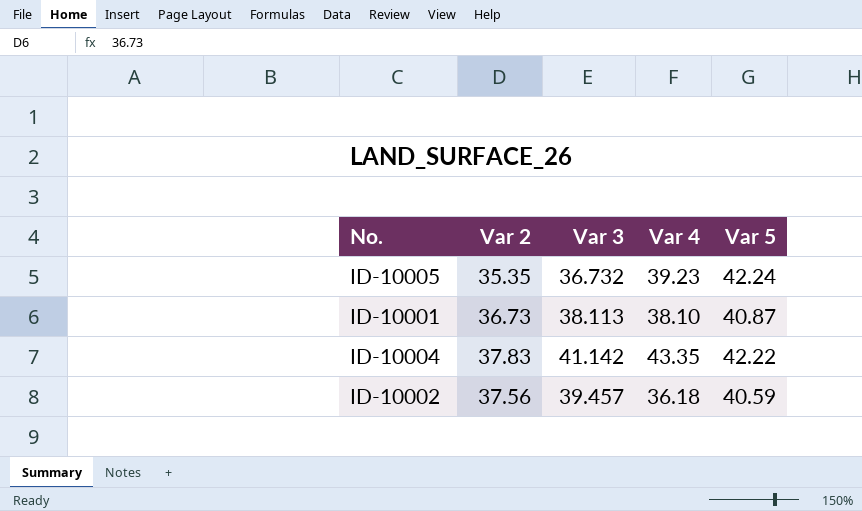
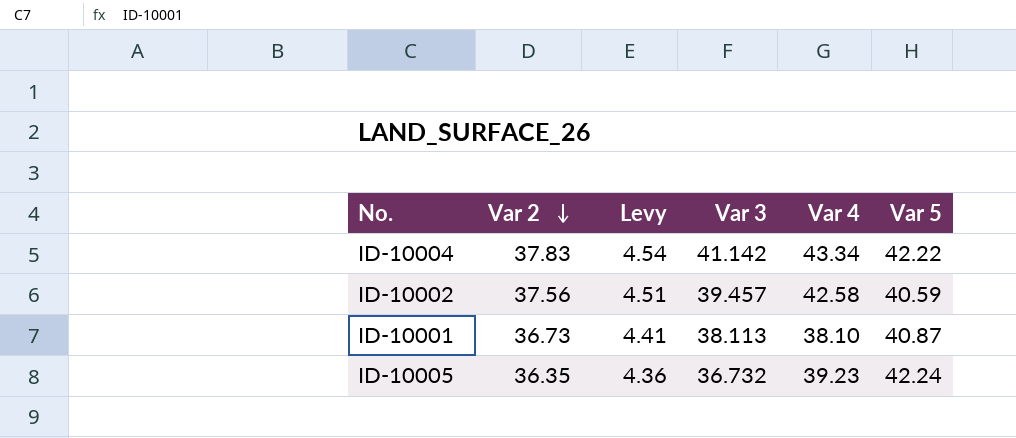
row order: none -> Var 2 descending
column Levy | formula: none -> [Var 2] * 0.12
ID-10004 | Var 4: 43.35 -> 43.34
ID-10002 | Var 4: 36.18 -> 42.58
ID-10005 | Var 2: 35.35 -> 36.35

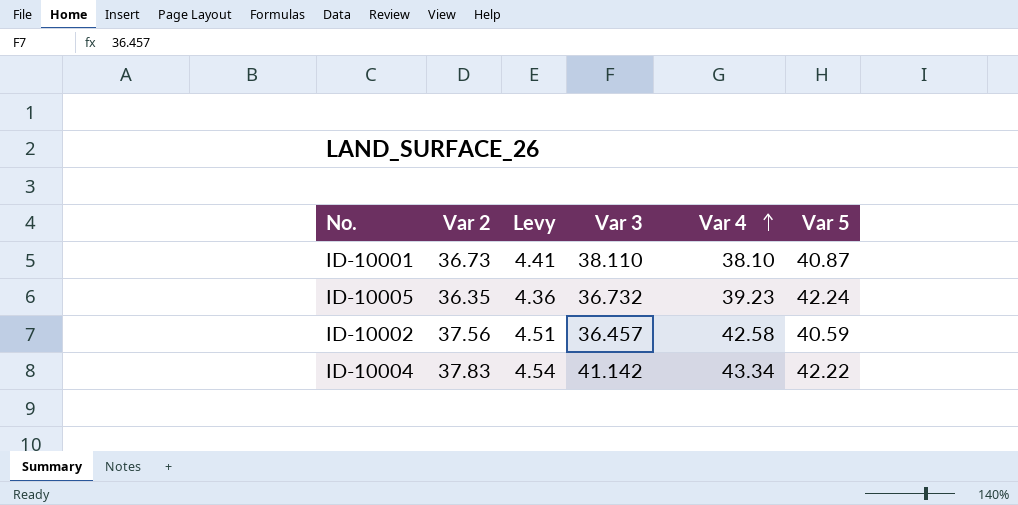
row order: Var 2 descending -> Var 4 ascending
ID-10001 | Var 3: 38.113 -> 38.110
ID-10002 | Var 3: 39.457 -> 36.457

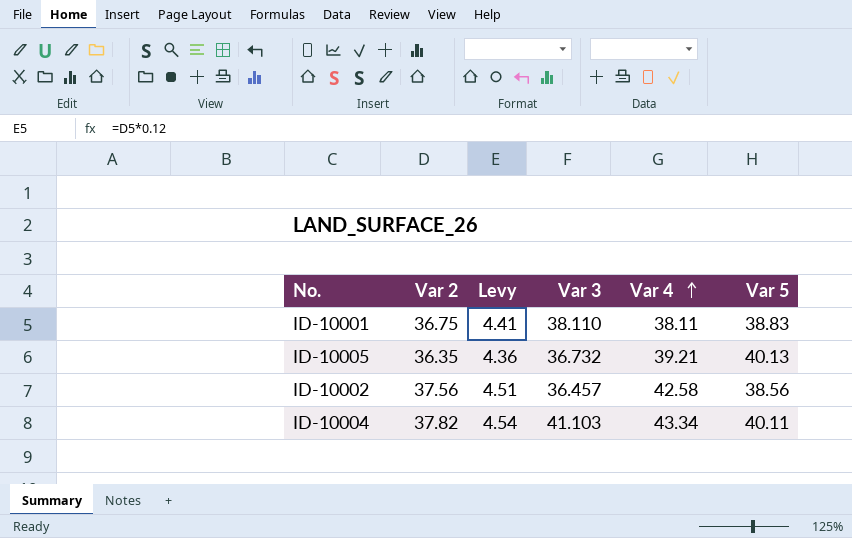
ID-10001 | Var 2: 36.73 -> 36.75
ID-10001 | Var 4: 38.10 -> 38.11
ID-10001 | Var 5: 40.87 -> 38.83
ID-10005 | Var 4: 39.23 -> 39.21
ID-10005 | Var 5: 42.24 -> 40.13
ID-10002 | Var 5: 40.59 -> 38.56
ID-10004 | Var 2: 37.83 -> 37.82
ID-10004 | Var 3: 41.142 -> 41.103
ID-10004 | Var 5: 42.22 -> 40.11

